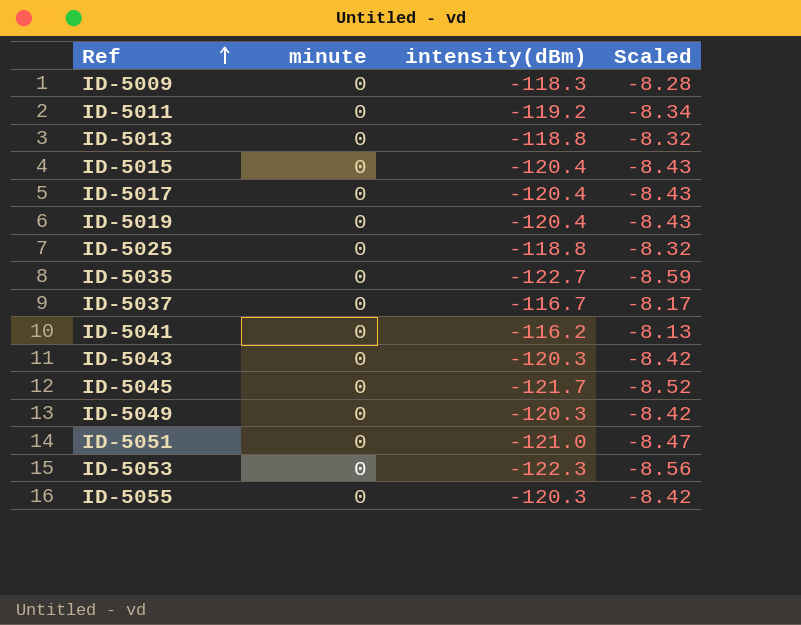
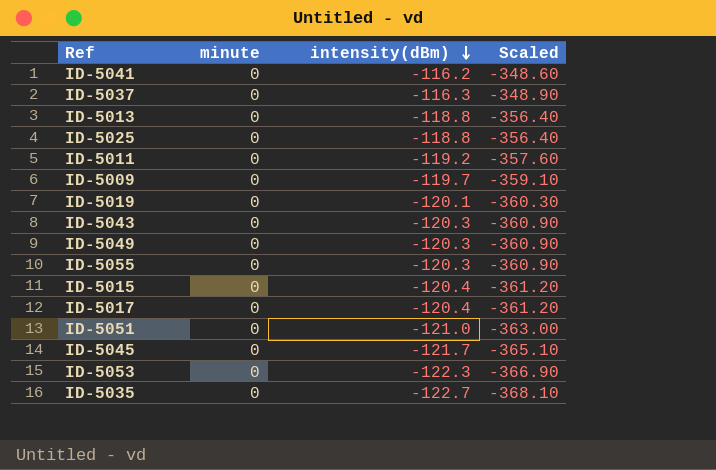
row order: Ref ascending -> intensity(dBm) descending
column Scaled | formula: [intensity(dBm)] * 0.07 -> [intensity(dBm)] * 3
ID-5037 | intensity(dBm): -116.7 -> -116.3
ID-5009 | intensity(dBm): -118.3 -> -119.7
ID-5019 | intensity(dBm): -120.4 -> -120.1

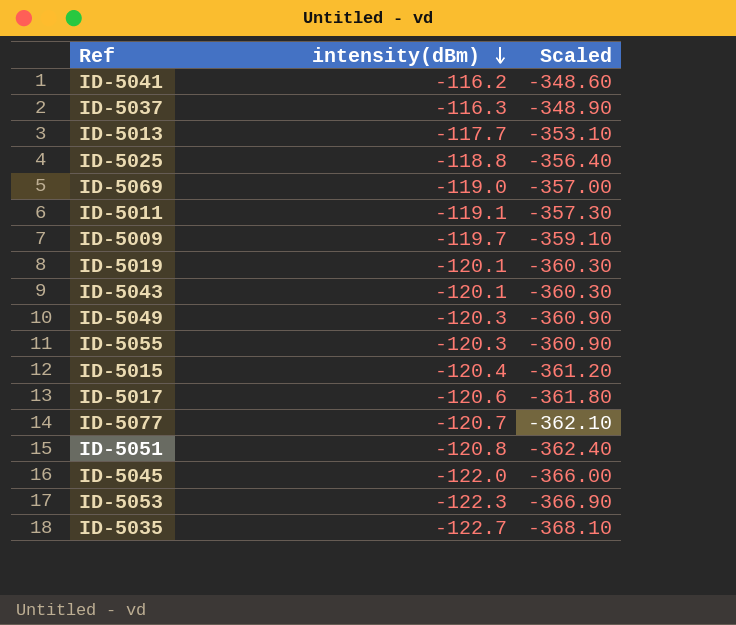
column minute | position: 2 -> none
ID-5013 | intensity(dBm): -118.8 -> -117.7
ID-5013 | Scaled: -356.40 -> -353.10
row ID-5069: none -> -119.0 | -357.00
ID-5011 | intensity(dBm): -119.2 -> -119.1
ID-5011 | Scaled: -357.60 -> -357.30
ID-5043 | intensity(dBm): -120.3 -> -120.1
ID-5043 | Scaled: -360.90 -> -360.30
ID-5017 | intensity(dBm): -120.4 -> -120.6
ID-5017 | Scaled: -361.20 -> -361.80
row ID-5077: none -> -120.7 | -362.10
ID-5051 | intensity(dBm): -121.0 -> -120.8
ID-5051 | Scaled: -363.00 -> -362.40
ID-5045 | intensity(dBm): -121.7 -> -122.0
ID-5045 | Scaled: -365.10 -> -366.00

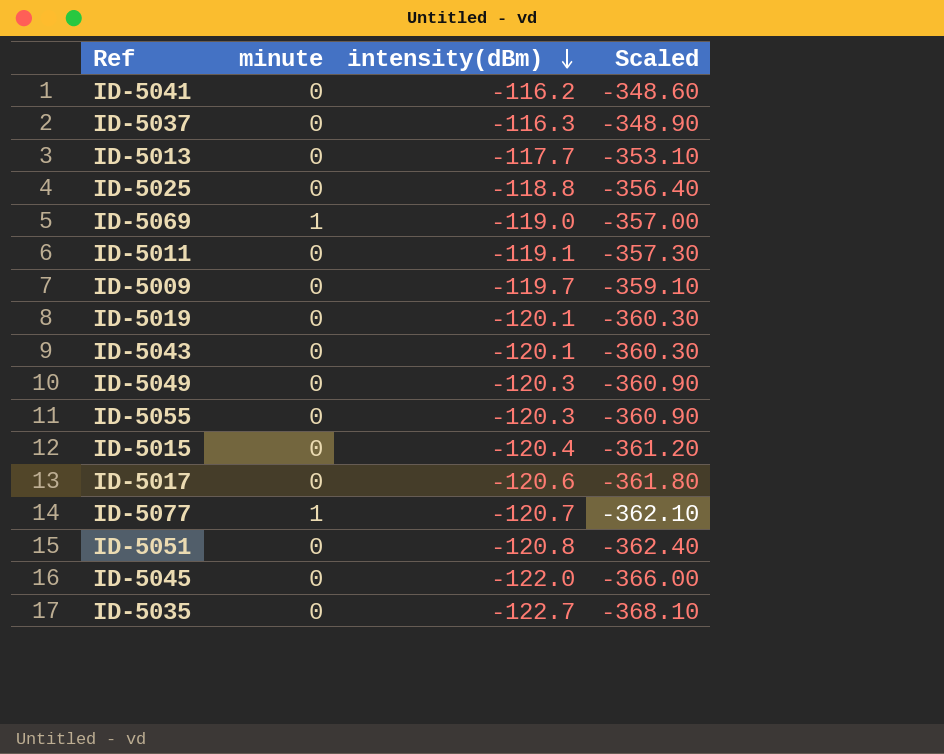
column minute | position: none -> 2
row ID-5053: -122.3 | -366.90 -> none

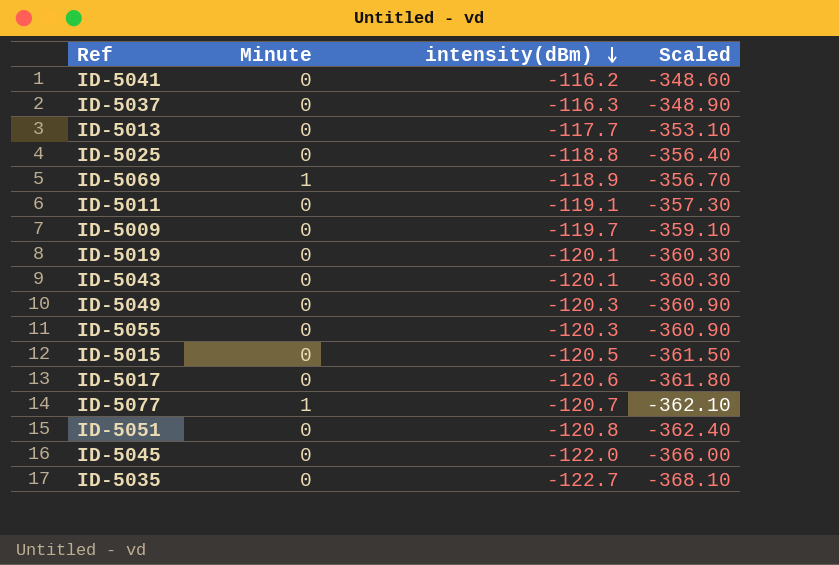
column name: minute -> Minute
ID-5069 | intensity(dBm): -119.0 -> -118.9
ID-5069 | Scaled: -357.00 -> -356.70
ID-5015 | intensity(dBm): -120.4 -> -120.5
ID-5015 | Scaled: -361.20 -> -361.50

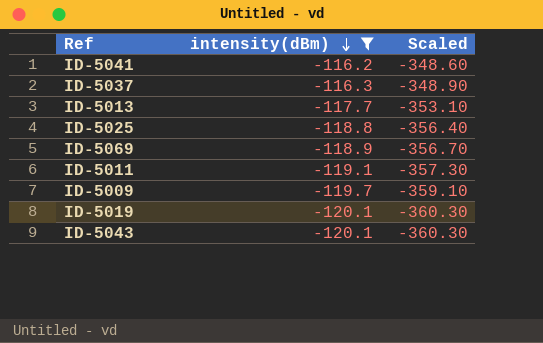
filter: none -> intensity(dBm) >= -120.1
column Minute | position: 2 -> none

